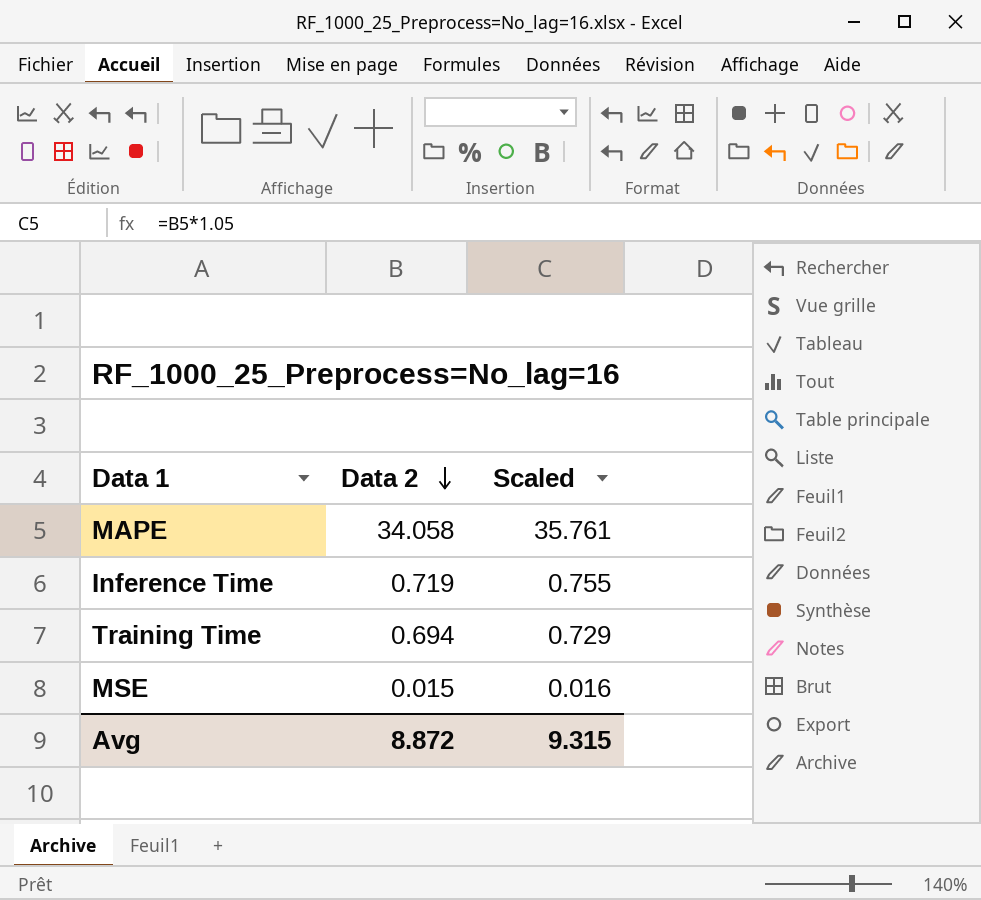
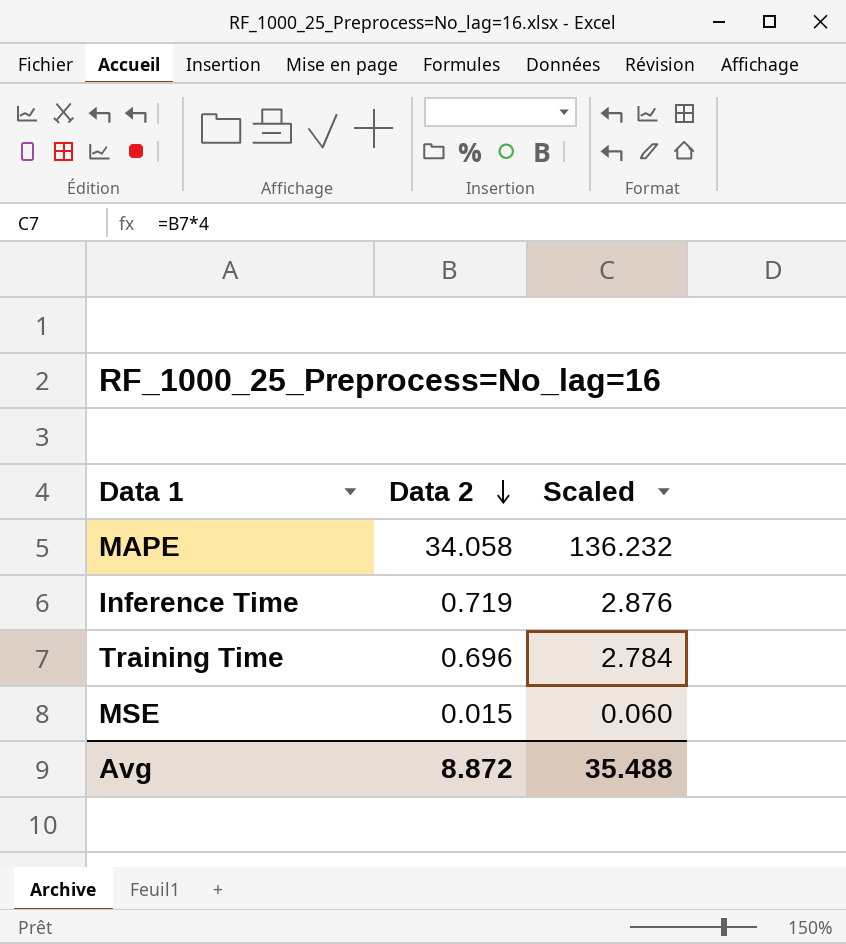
column Scaled | formula: [Data 2] * 1.05 -> [Data 2] * 4
Training Time | Data 2: 0.694 -> 0.696
Avg | Scaled: 9.315 -> 35.488

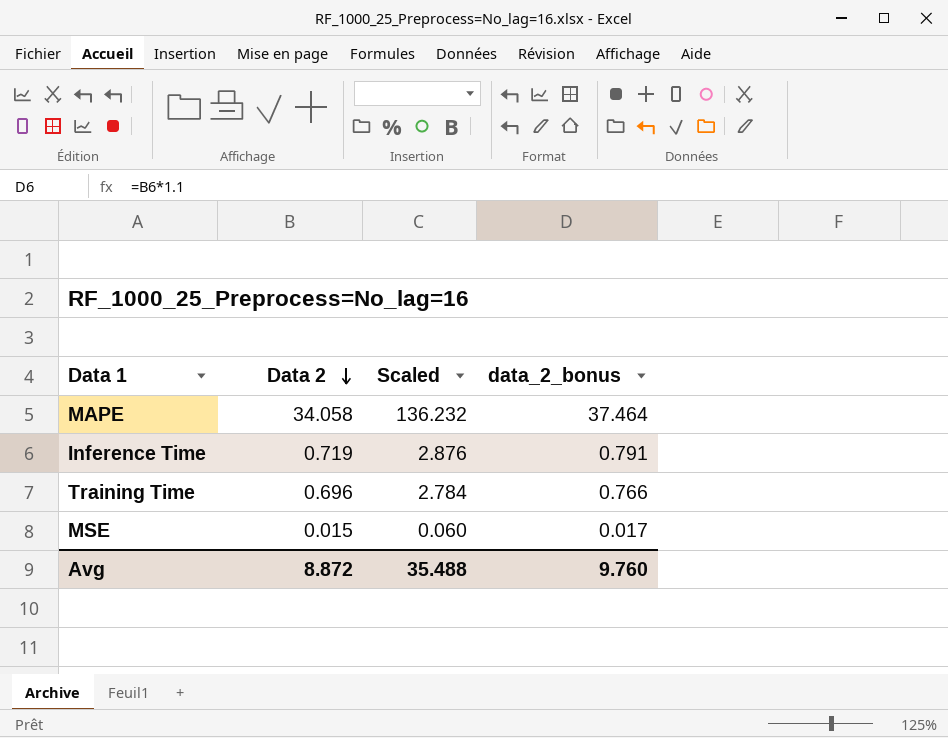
column data_2_bonus | formula: none -> [Data 2] * 1.1

